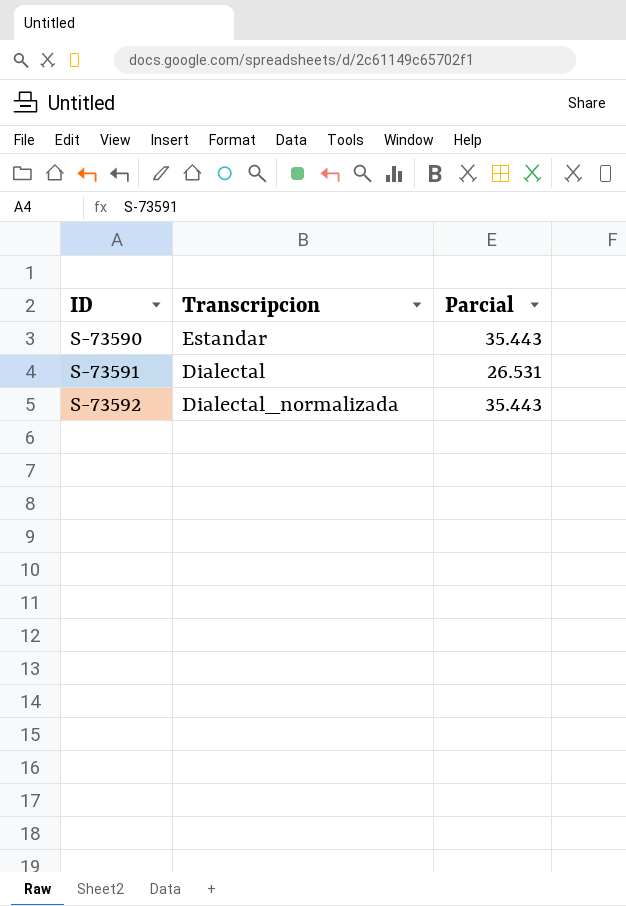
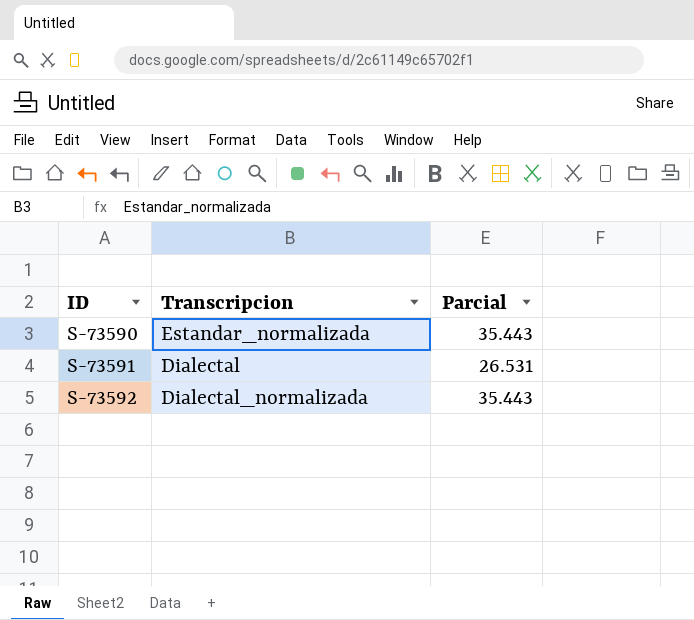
S-73590 | Transcripcion: Estandar -> Estandar_normalizada

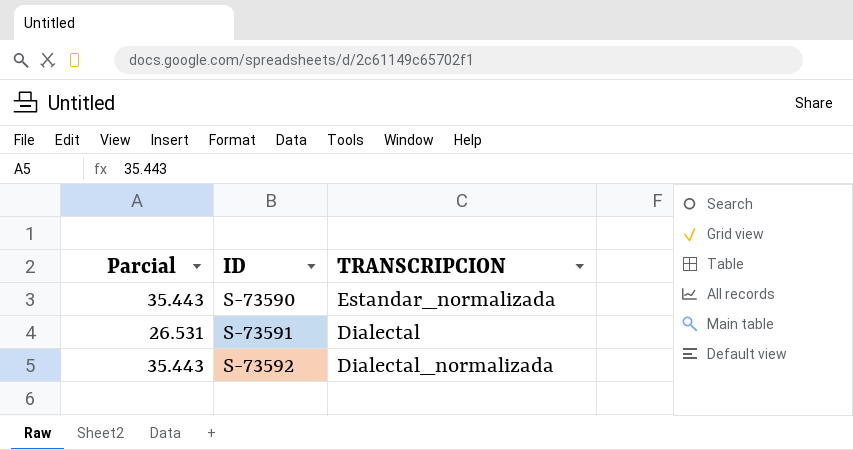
column Parcial | position: 3 -> 1
column name: Transcripcion -> TRANSCRIPCION

